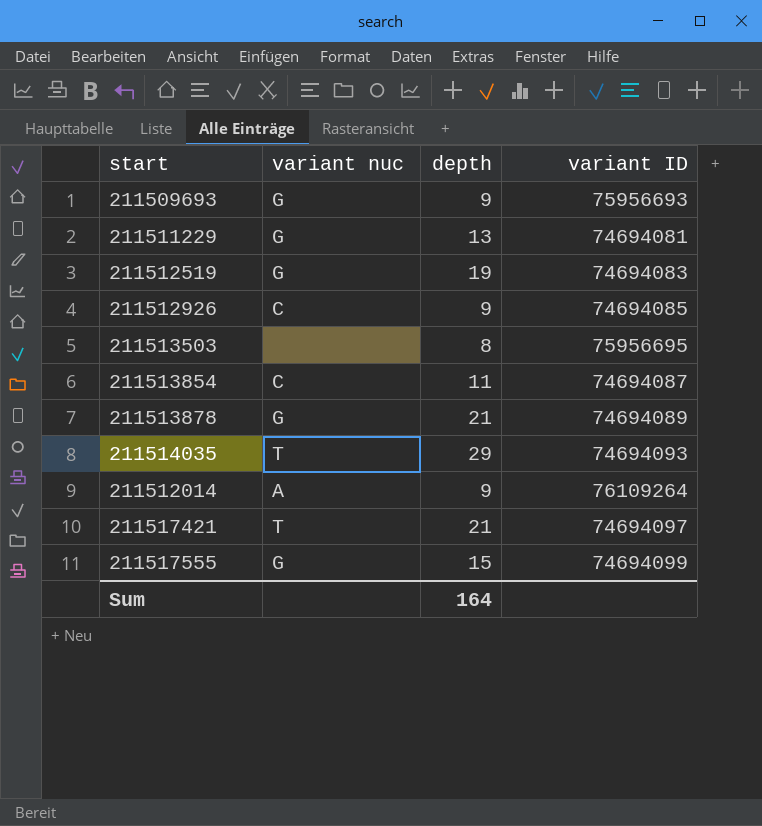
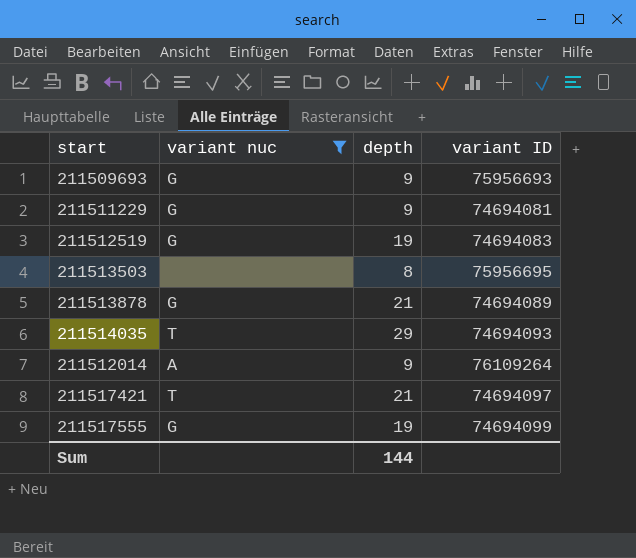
filter: none -> variant nuc != C
211511229 | depth: 13 -> 9
211517555 | depth: 15 -> 19
Sum | depth: 164 -> 144

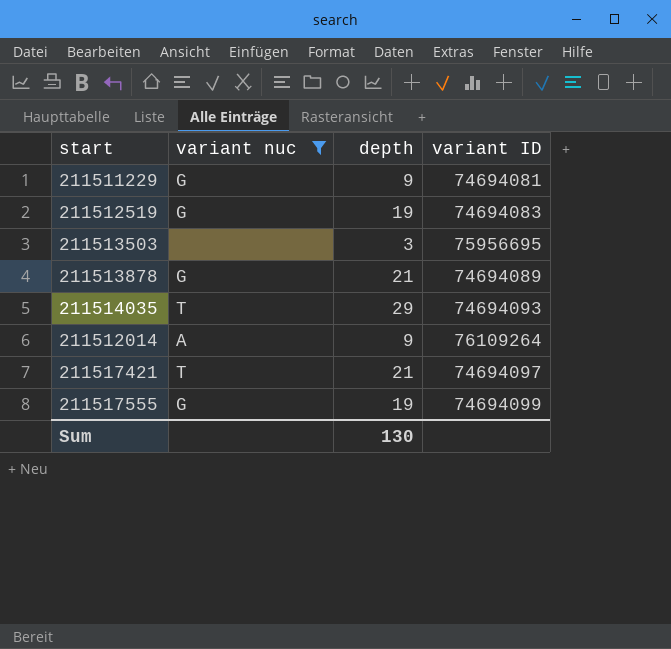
row 211509693: G | 9 | 75956693 -> none
211513503 | depth: 8 -> 3
Sum | depth: 144 -> 130

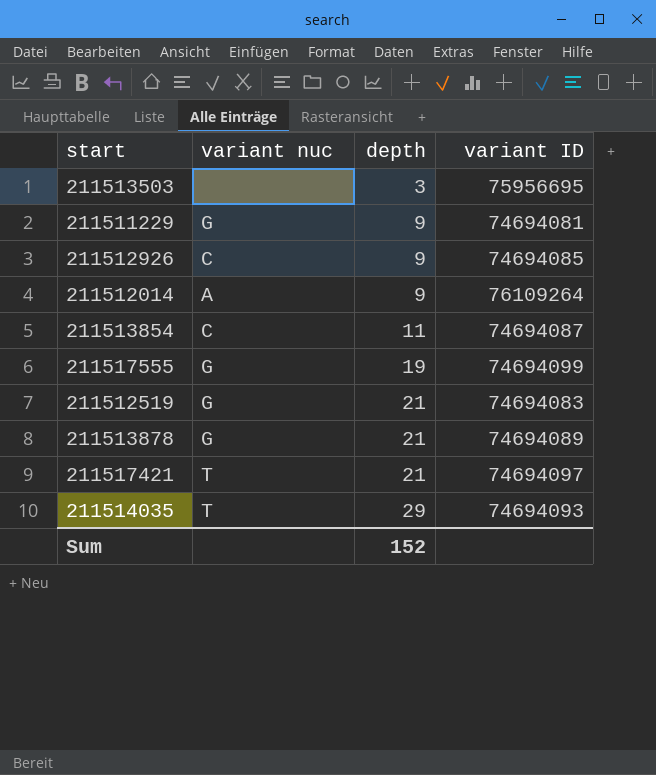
filter: variant nuc != C -> none
row order: none -> depth ascending
211512519 | depth: 19 -> 21
Sum | depth: 130 -> 152

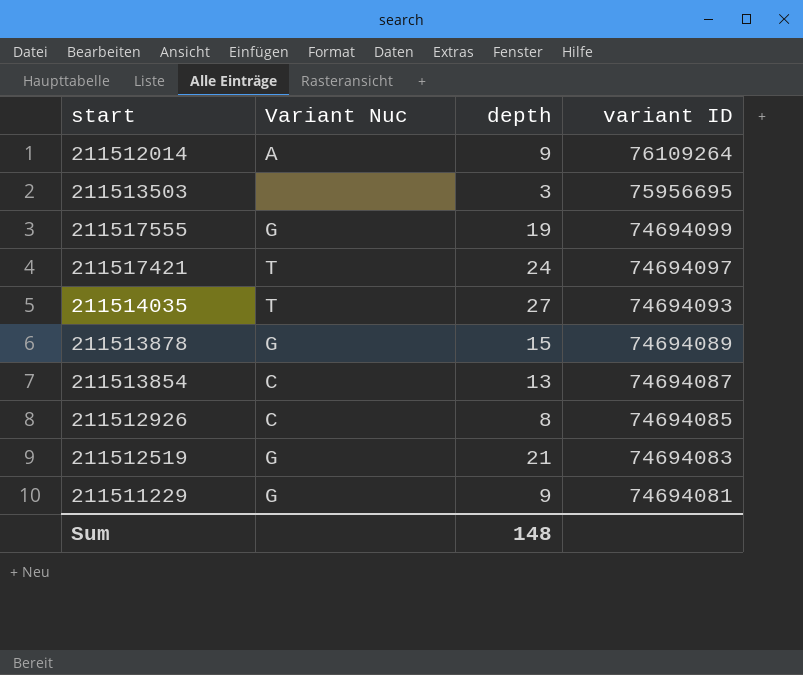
row order: depth ascending -> variant ID descending
column name: variant nuc -> Variant Nuc
211517421 | depth: 21 -> 24
211514035 | depth: 29 -> 27
211513878 | depth: 21 -> 15
211513854 | depth: 11 -> 13
211512926 | depth: 9 -> 8
Sum | depth: 152 -> 148

